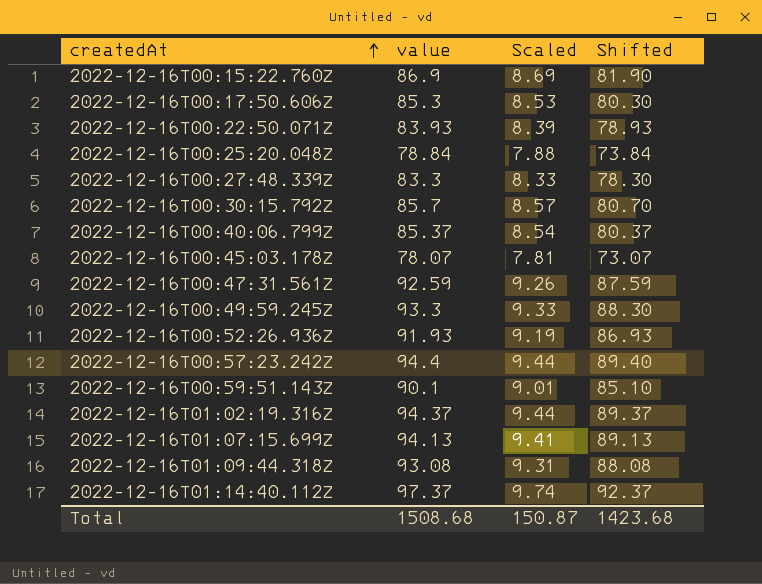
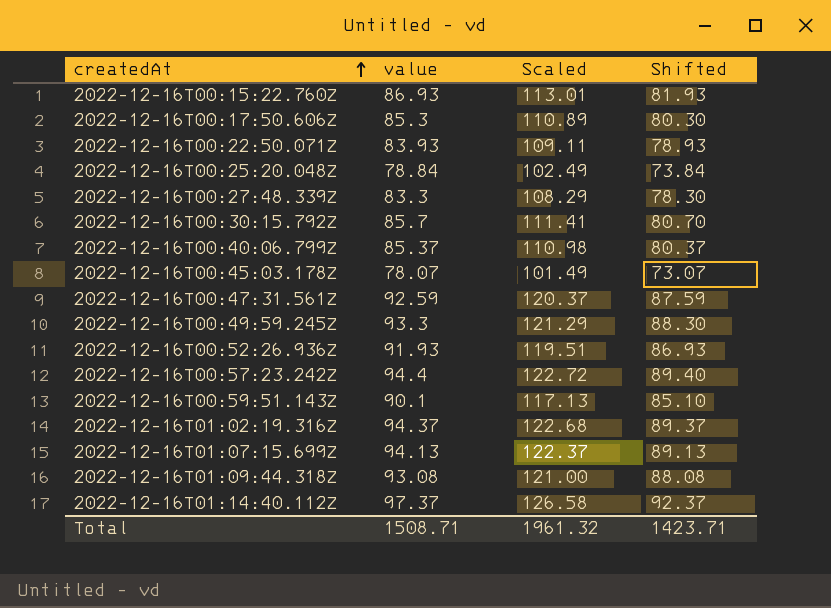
column Scaled | formula: [value] * 0.1 -> [value] * 1.3
2022-12-16T00:15:22.760Z | value: 86.9 -> 86.93
2022-12-16T00:15:22.760Z | Shifted: 81.90 -> 81.93
Total | value: 1508.68 -> 1508.71
Total | Scaled: 150.87 -> 1961.32
Total | Shifted: 1423.68 -> 1423.71

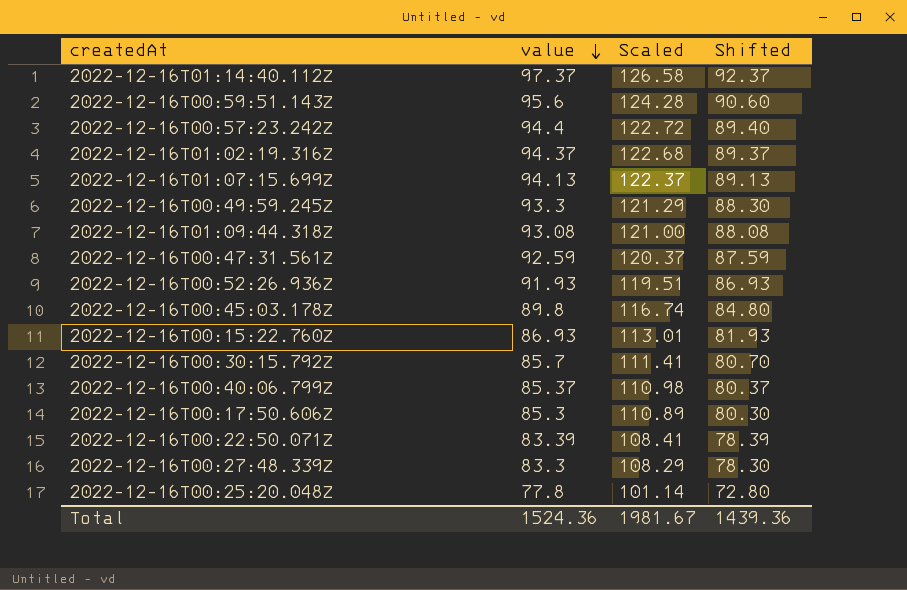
row order: createdAt ascending -> value descending
2022-12-16T00:59:51.143Z | value: 90.1 -> 95.6
2022-12-16T00:59:51.143Z | Scaled: 117.13 -> 124.28
2022-12-16T00:59:51.143Z | Shifted: 85.10 -> 90.60
2022-12-16T00:45:03.178Z | value: 78.07 -> 89.8
2022-12-16T00:45:03.178Z | Scaled: 101.49 -> 116.74
2022-12-16T00:45:03.178Z | Shifted: 73.07 -> 84.80
2022-12-16T00:22:50.071Z | value: 83.93 -> 83.39
2022-12-16T00:22:50.071Z | Scaled: 109.11 -> 108.41
2022-12-16T00:22:50.071Z | Shifted: 78.93 -> 78.39
2022-12-16T00:25:20.048Z | value: 78.84 -> 77.8
2022-12-16T00:25:20.048Z | Scaled: 102.49 -> 101.14
2022-12-16T00:25:20.048Z | Shifted: 73.84 -> 72.80
Total | value: 1508.71 -> 1524.36
Total | Scaled: 1961.32 -> 1981.67
Total | Shifted: 1423.71 -> 1439.36

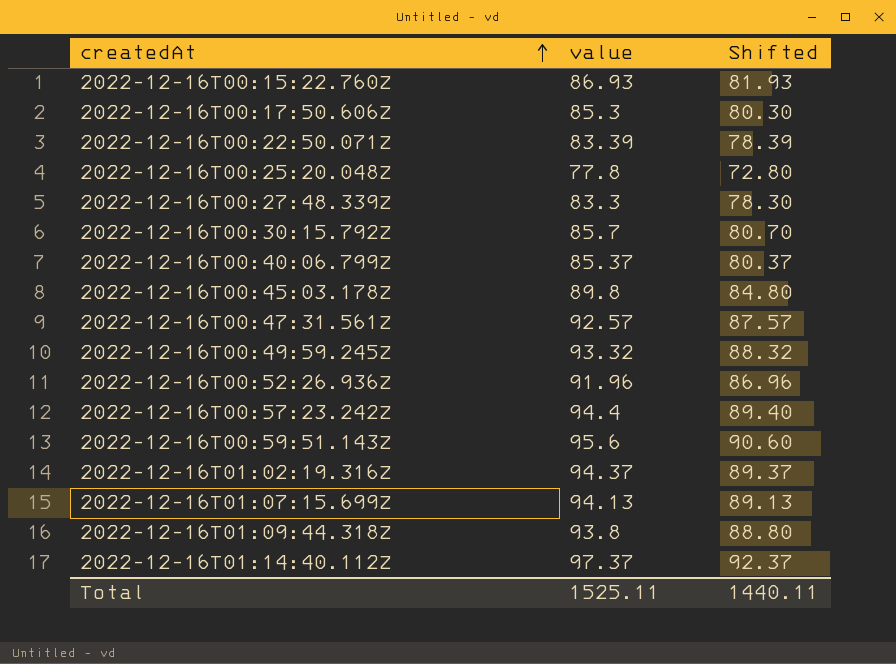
row order: value descending -> createdAt ascending
column Scaled | formula: [value] * 1.3 -> none
2022-12-16T00:47:31.561Z | value: 92.59 -> 92.57
2022-12-16T00:47:31.561Z | Shifted: 87.59 -> 87.57
2022-12-16T00:49:59.245Z | value: 93.3 -> 93.32
2022-12-16T00:49:59.245Z | Shifted: 88.30 -> 88.32
2022-12-16T00:52:26.936Z | value: 91.93 -> 91.96
2022-12-16T00:52:26.936Z | Shifted: 86.93 -> 86.96
2022-12-16T01:09:44.318Z | value: 93.08 -> 93.8
2022-12-16T01:09:44.318Z | Shifted: 88.08 -> 88.80
Total | value: 1524.36 -> 1525.11
Total | Shifted: 1439.36 -> 1440.11

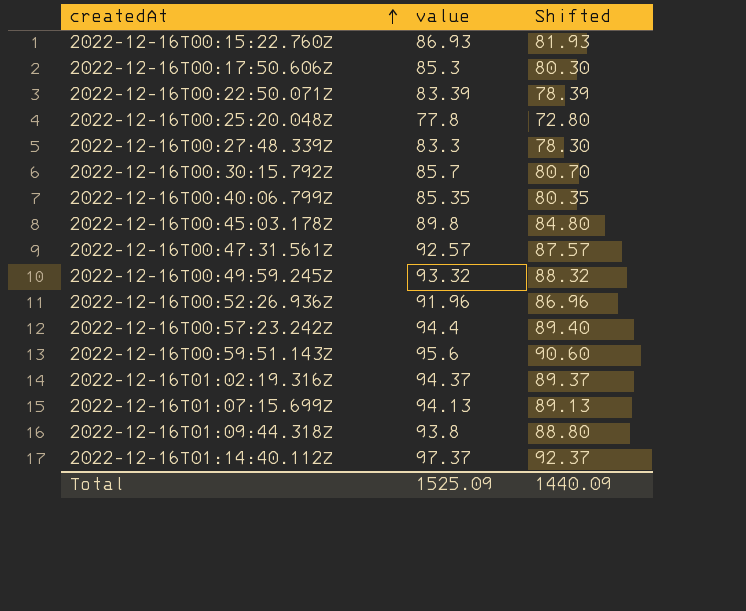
2022-12-16T00:40:06.799Z | value: 85.37 -> 85.35
2022-12-16T00:40:06.799Z | Shifted: 80.37 -> 80.35
Total | value: 1525.11 -> 1525.09
Total | Shifted: 1440.11 -> 1440.09

